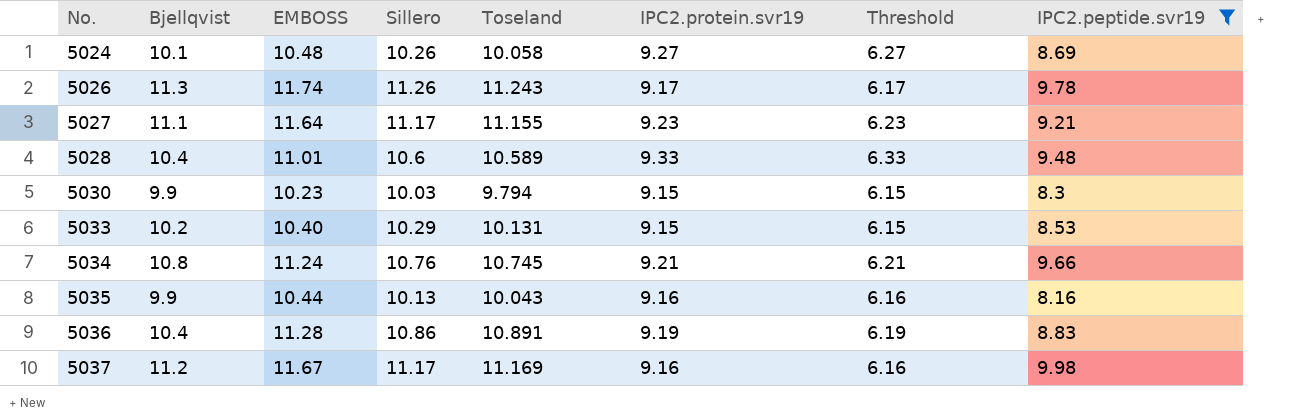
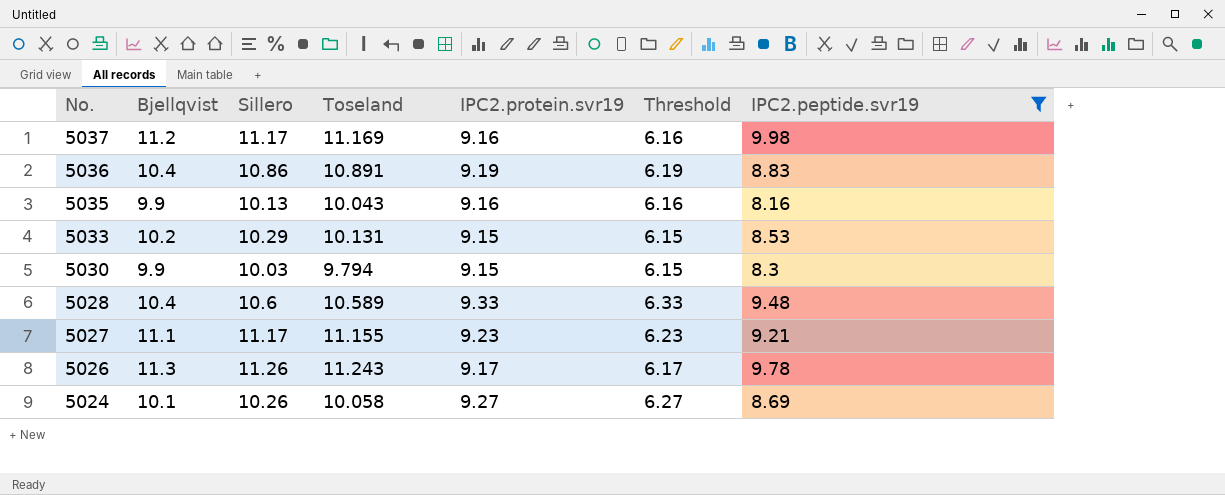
row order: No. ascending -> No. descending
column EMBOSS | position: 3 -> none
row 5034: 10.8 | 11.24 | 10.76 | 10.745 | 9.21 | 6.21 | 9.66 -> none

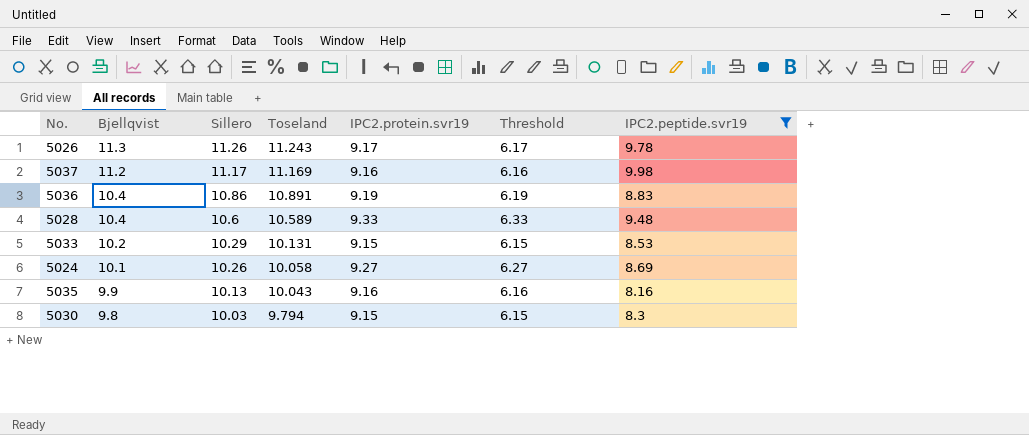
row order: No. descending -> Bjellqvist descending
row 5027: 11.1 | 11.17 | 11.155 | 9.23 | 6.23 | 9.21 -> none
5030 | Bjellqvist: 9.9 -> 9.8

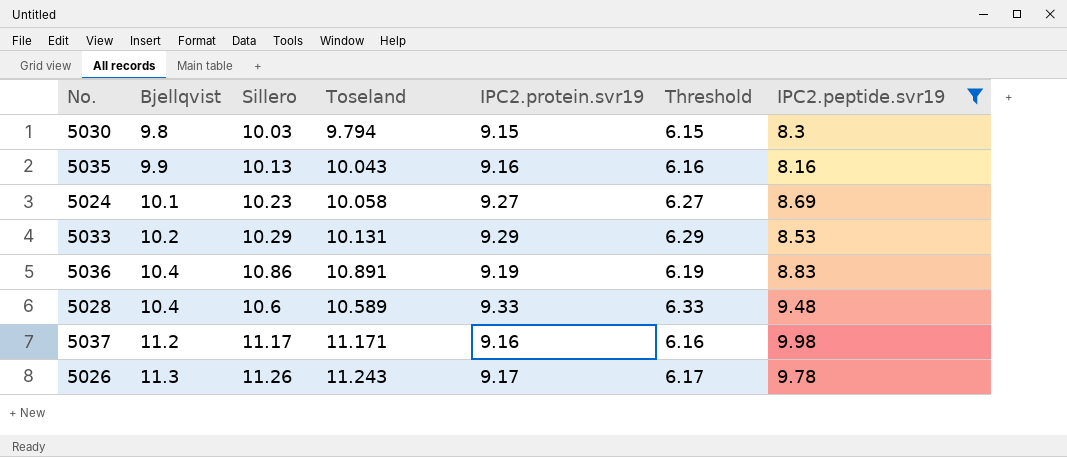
row order: Bjellqvist descending -> Bjellqvist ascending
5024 | Sillero: 10.26 -> 10.23
5033 | IPC2.protein.svr19: 9.15 -> 9.29
5033 | Threshold: 6.15 -> 6.29
5037 | Toseland: 11.169 -> 11.171

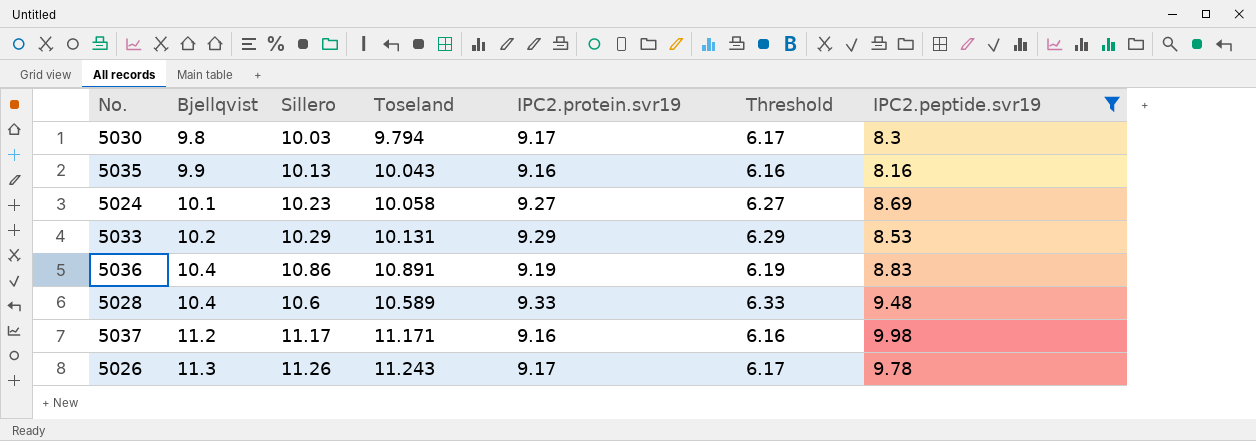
5030 | IPC2.protein.svr19: 9.15 -> 9.17
5030 | Threshold: 6.15 -> 6.17

